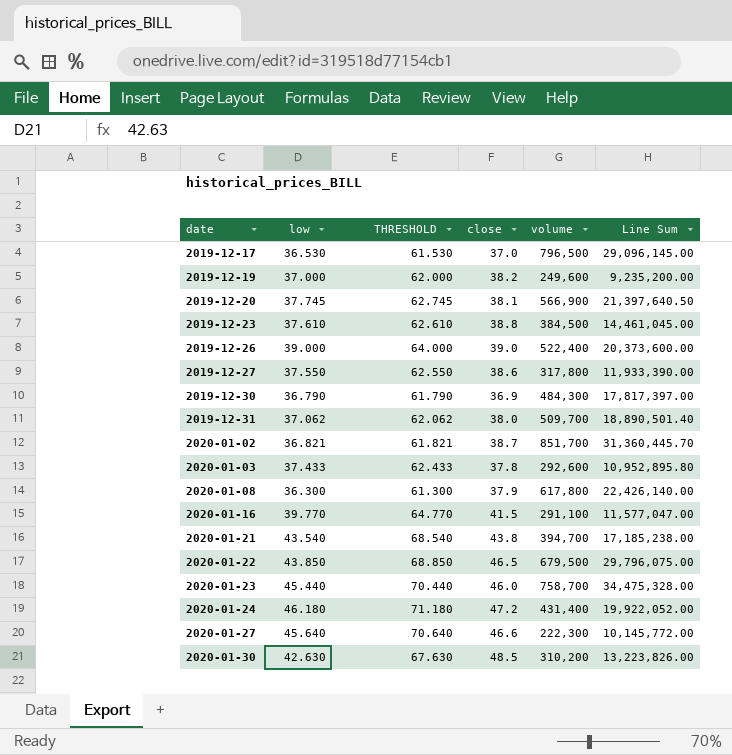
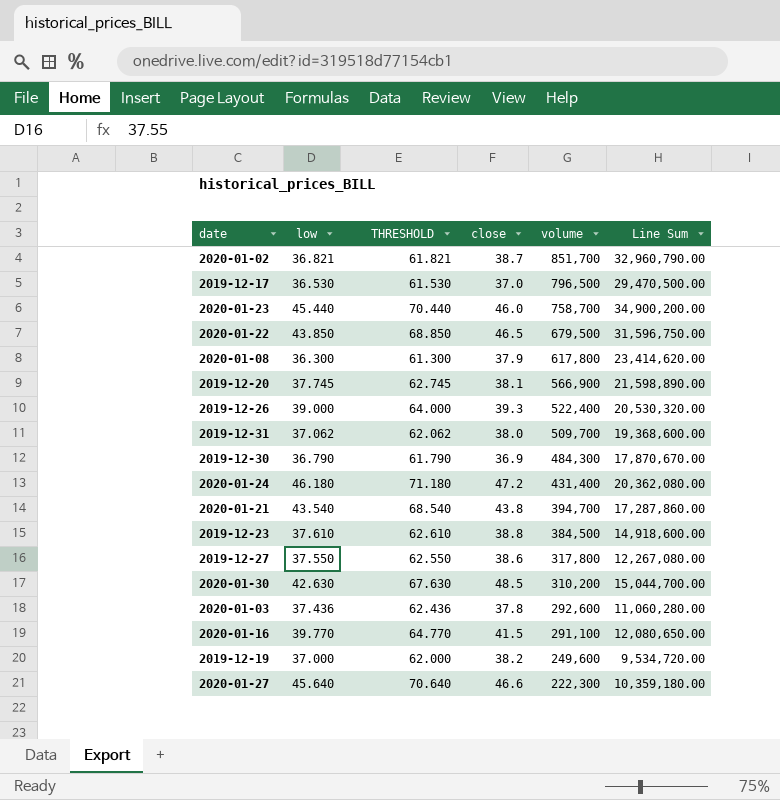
row order: date ascending -> volume descending
column Line Sum | formula: [low] * [volume] -> [close] * [volume]
2019-12-26 | close: 39.0 -> 39.3
2020-01-03 | low: 37.433 -> 37.436
2020-01-03 | THRESHOLD: 62.433 -> 62.436

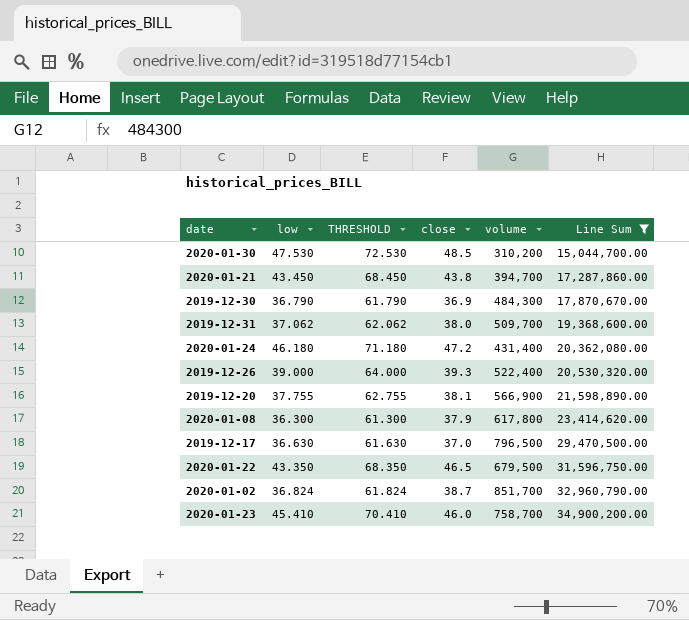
filter: none -> Line Sum >= 15,044,700.00
row order: volume descending -> Line Sum ascending
2020-01-30 | low: 42.630 -> 47.530
2020-01-30 | THRESHOLD: 67.630 -> 72.530
2020-01-21 | low: 43.540 -> 43.450
2020-01-21 | THRESHOLD: 68.540 -> 68.450
2019-12-20 | low: 37.745 -> 37.755
2019-12-20 | THRESHOLD: 62.745 -> 62.755
2019-12-17 | low: 36.530 -> 36.630
2019-12-17 | THRESHOLD: 61.530 -> 61.630
2020-01-22 | low: 43.850 -> 43.350
2020-01-22 | THRESHOLD: 68.850 -> 68.350
2020-01-02 | low: 36.821 -> 36.824
2020-01-02 | THRESHOLD: 61.821 -> 61.824
2020-01-23 | low: 45.440 -> 45.410
2020-01-23 | THRESHOLD: 70.440 -> 70.410

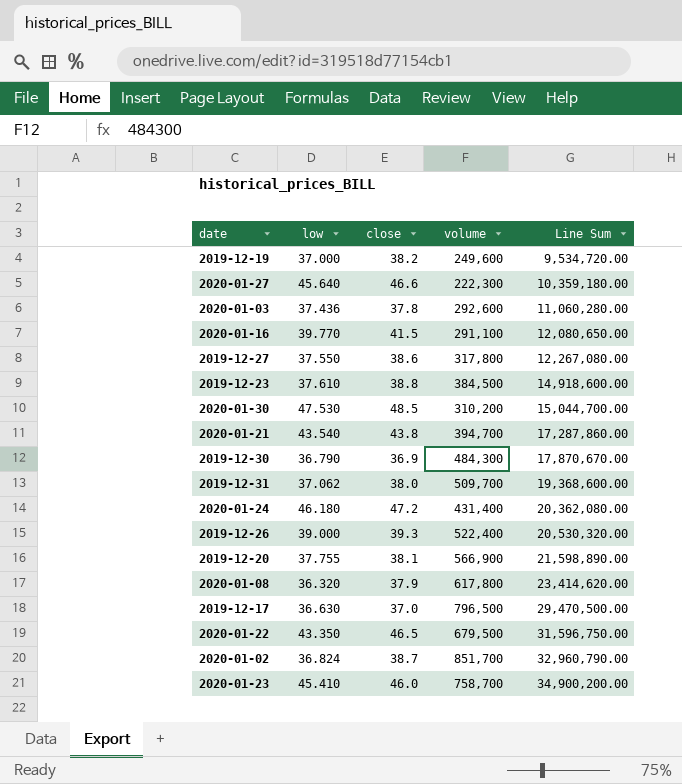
filter: Line Sum >= 15,044,700.00 -> none
column THRESHOLD | formula: [low] + 25 -> none
2020-01-21 | low: 43.450 -> 43.540
2020-01-08 | low: 36.300 -> 36.320

